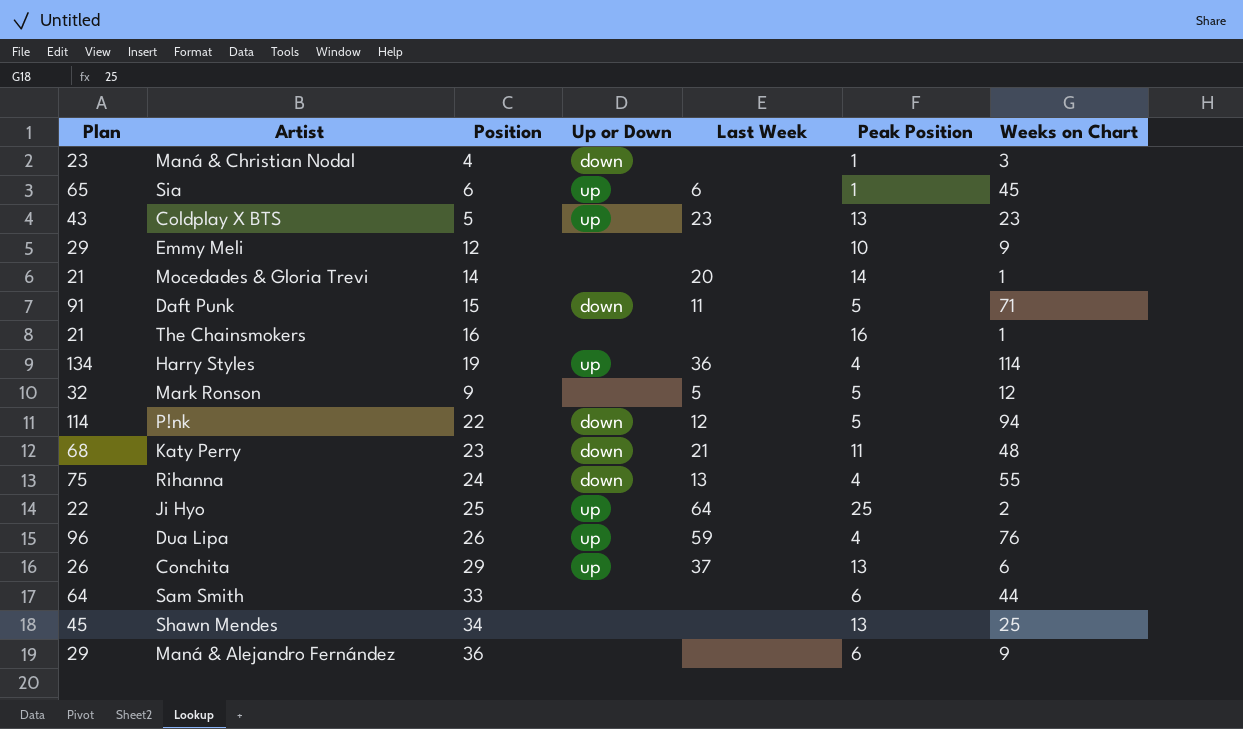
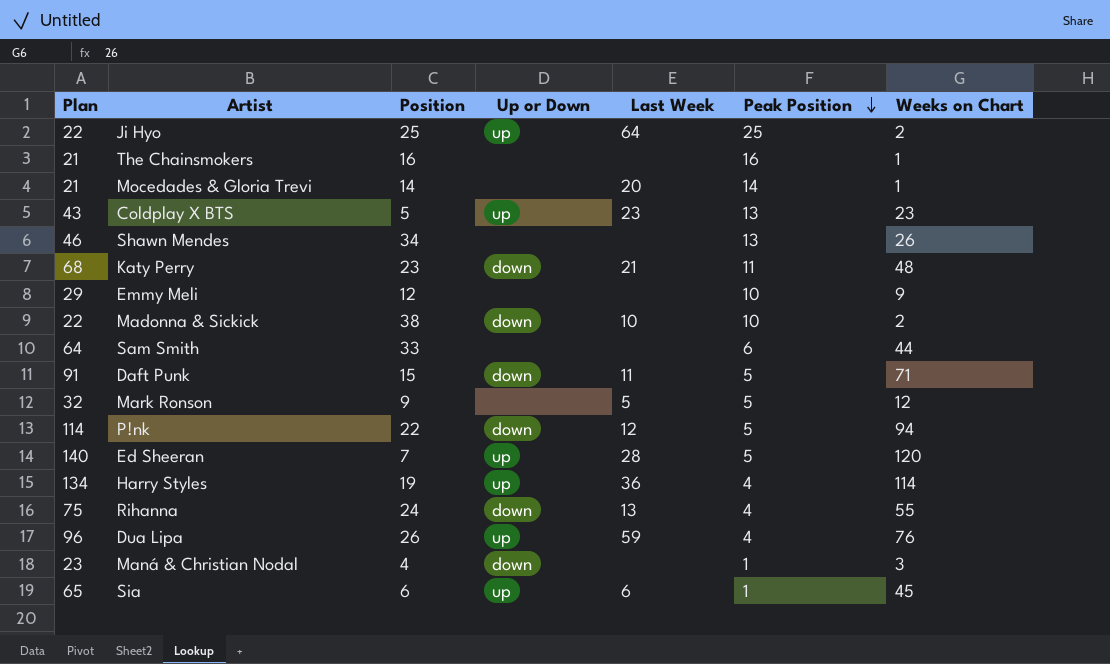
row order: none -> Peak Position descending
row Conchita: 26 | 29 | up | 37 | 13 | 6 -> none
row Maná & Alejandro Fernández: 29 | 36 | none | none | 6 | 9 -> none
Shawn Mendes | Plan: 45 -> 46
Shawn Mendes | Weeks on Chart: 25 -> 26
row Madonna & Sickick: none -> 22 | 38 | down | 10 | 10 | 2
row Ed Sheeran: none -> 140 | 7 | up | 28 | 5 | 120

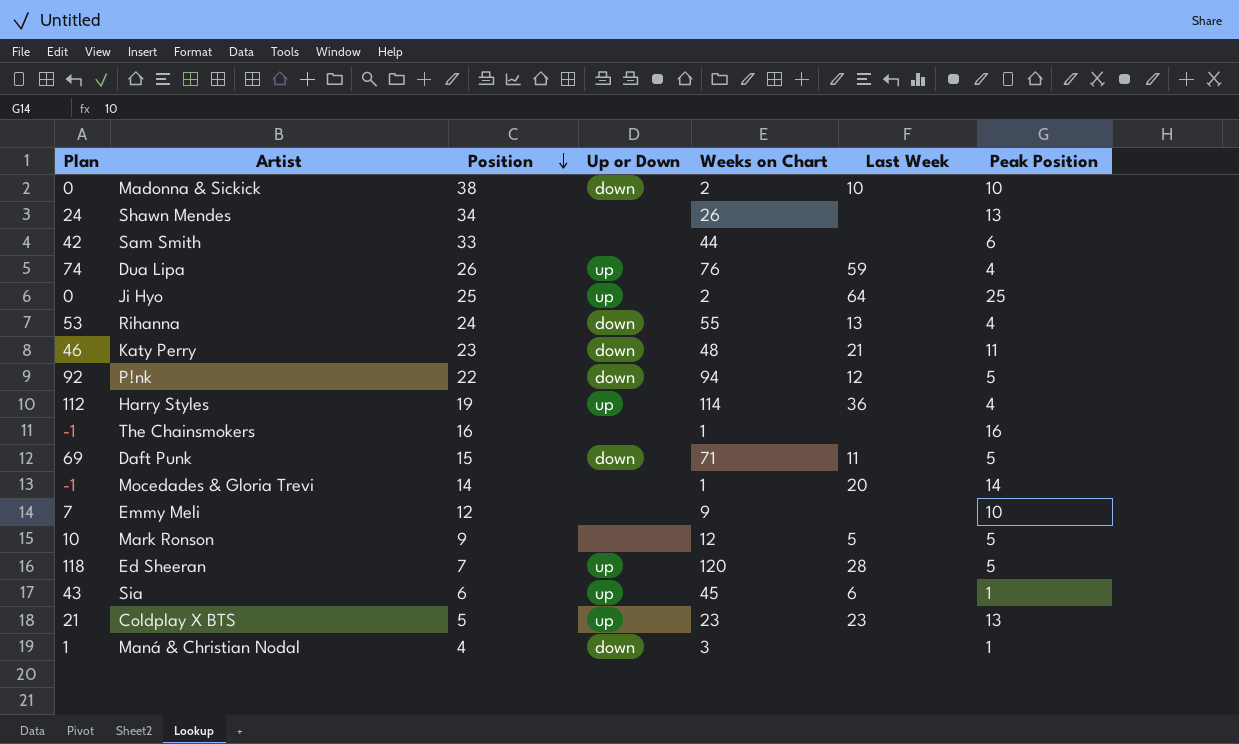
row order: Peak Position descending -> Position descending
column Plan | formula: [Weeks on Chart] + 20 -> [Weeks on Chart] - 2
column Weeks on Chart | position: 7 -> 5

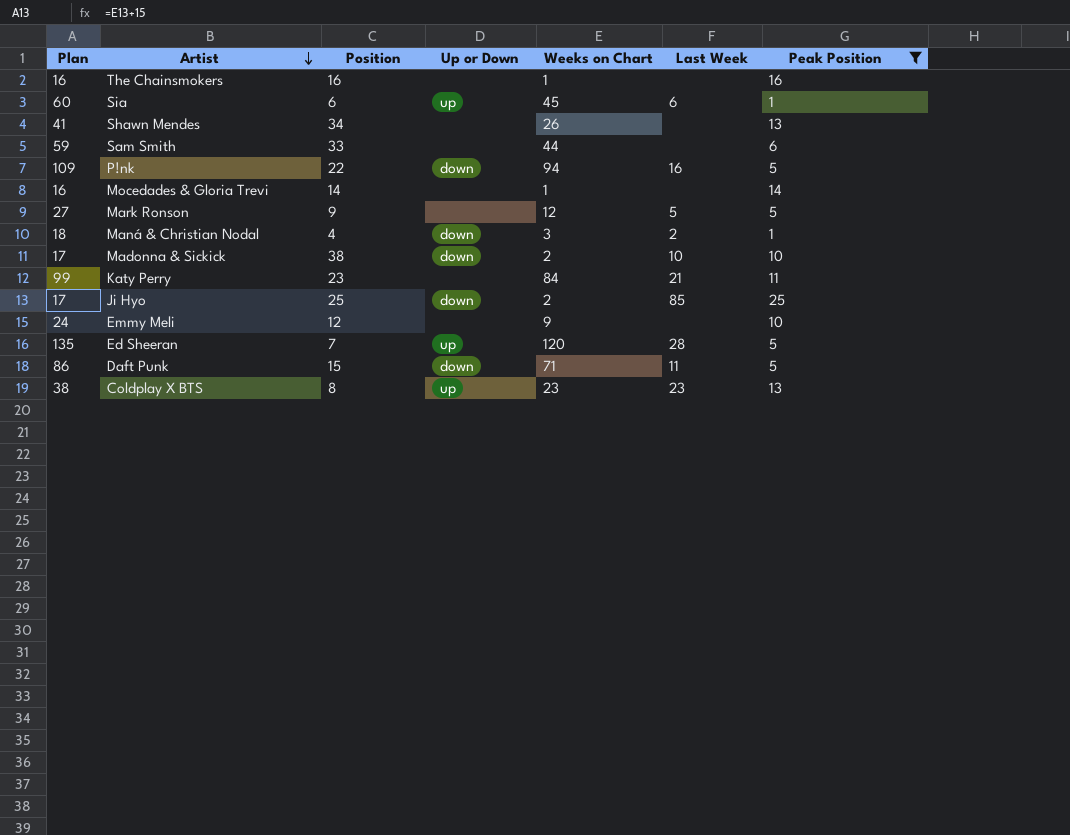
filter: none -> Peak Position != 4
row order: Position descending -> Artist descending
column Plan | formula: [Weeks on Chart] - 2 -> [Weeks on Chart] + 15
P!nk | Last Week: 12 -> 16
Mocedades & Gloria Trevi | Last Week: 20 -> none
Maná & Christian Nodal | Last Week: none -> 2
Katy Perry | Up or Down: down -> none
Katy Perry | Weeks on Chart: 48 -> 84
Ji Hyo | Up or Down: up -> down
Ji Hyo | Last Week: 64 -> 85
Coldplay X BTS | Position: 5 -> 8

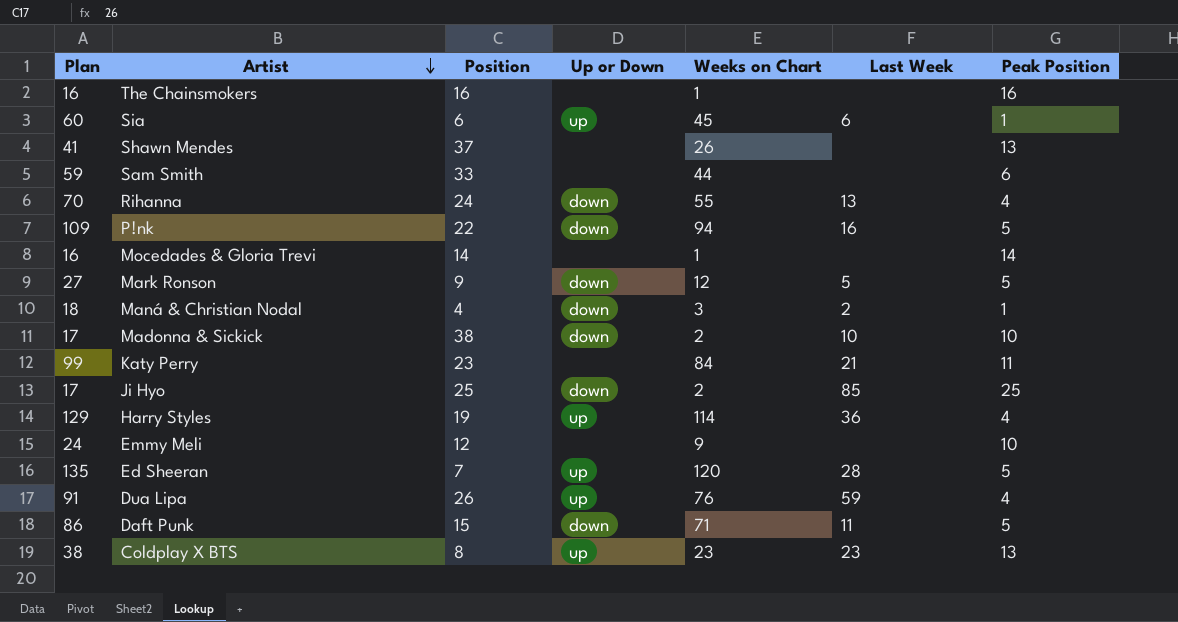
filter: Peak Position != 4 -> none
Shawn Mendes | Position: 34 -> 37
Mark Ronson | Up or Down: none -> down

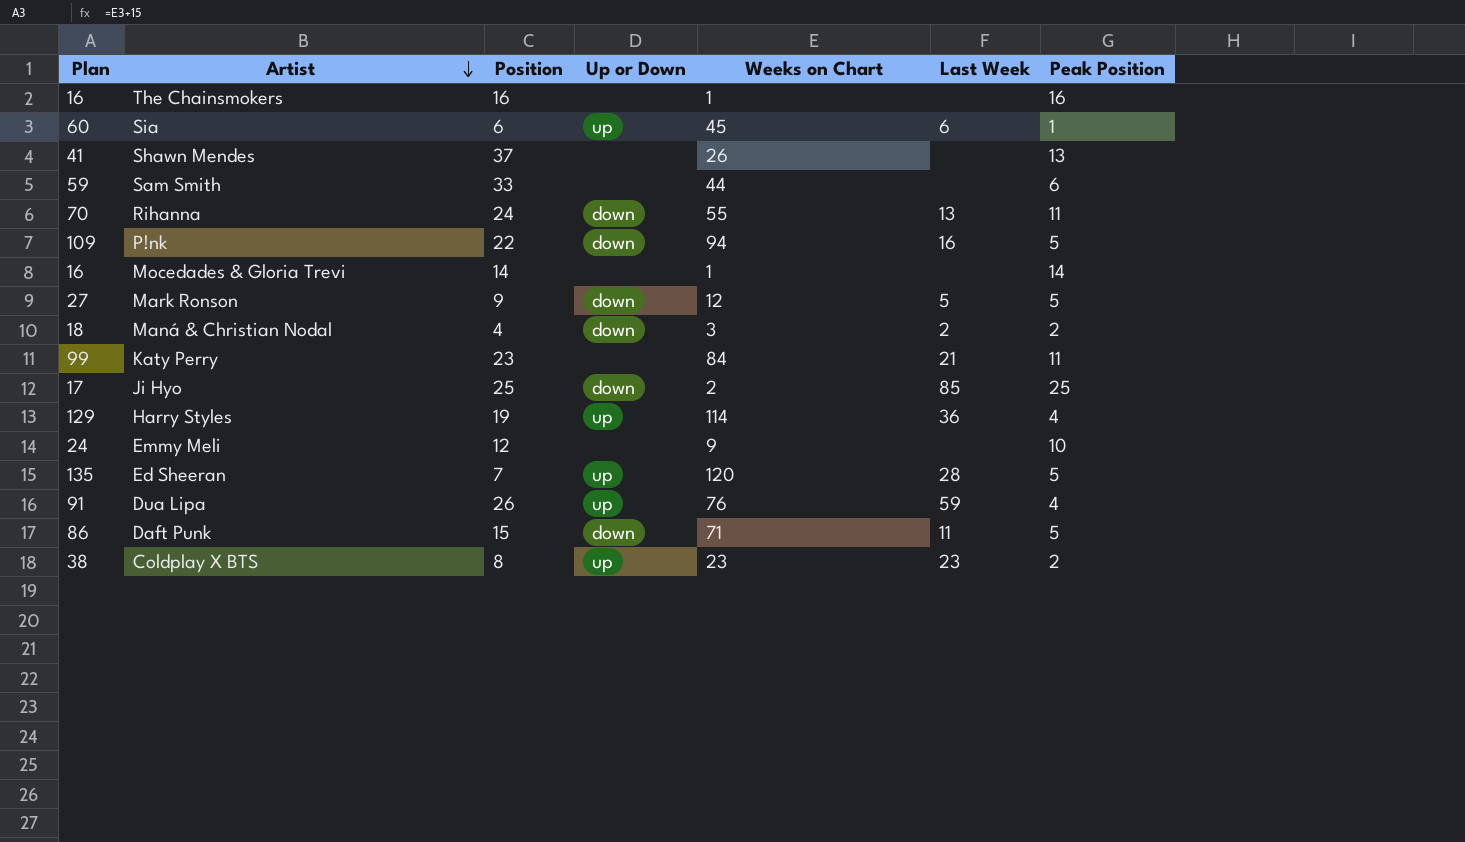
row Madonna & Sickick: 17 | 38 | down | 2 | 10 | 10 -> none
Rihanna | Peak Position: 4 -> 11
Maná & Christian Nodal | Peak Position: 1 -> 2
Coldplay X BTS | Peak Position: 13 -> 2

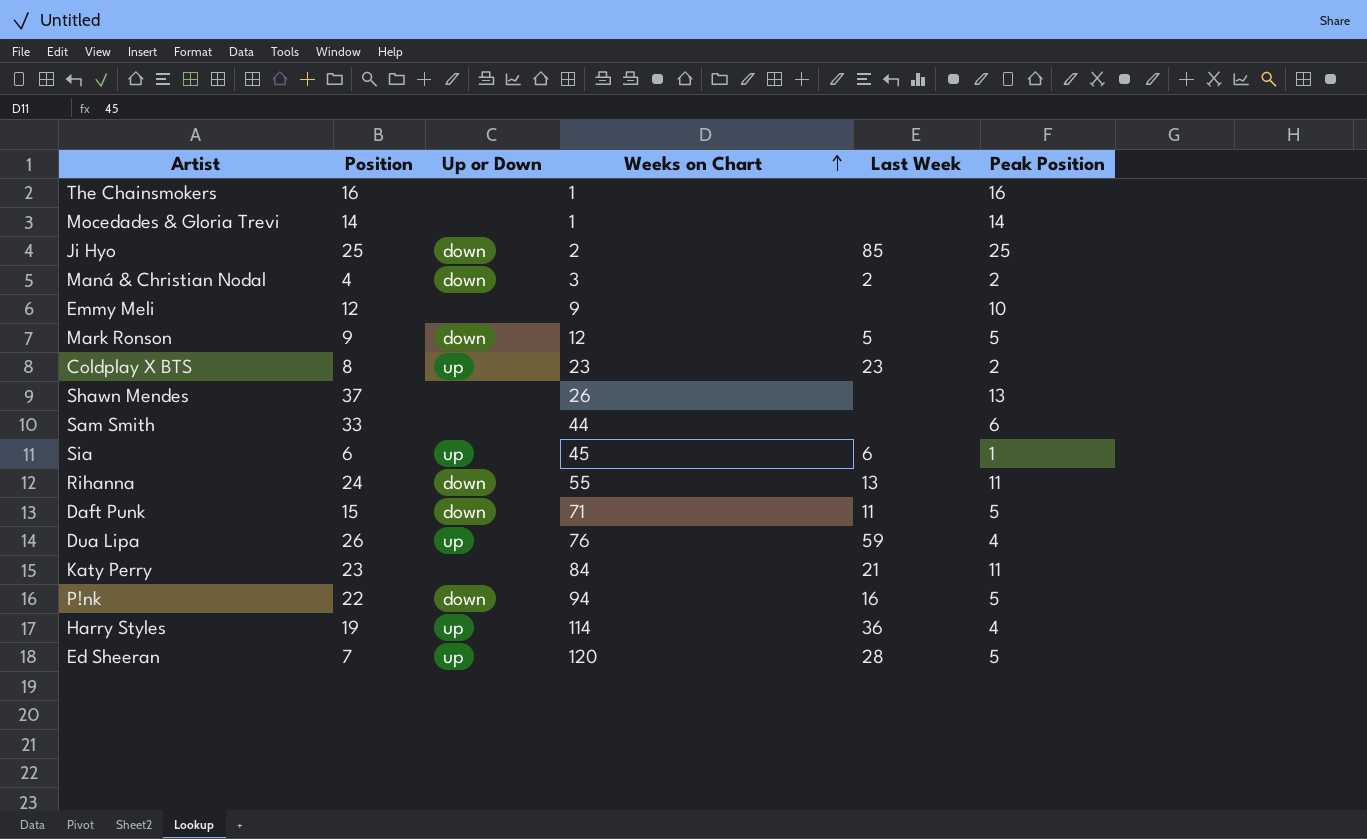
row order: Artist descending -> Weeks on Chart ascending
column Plan | formula: [Weeks on Chart] + 15 -> none

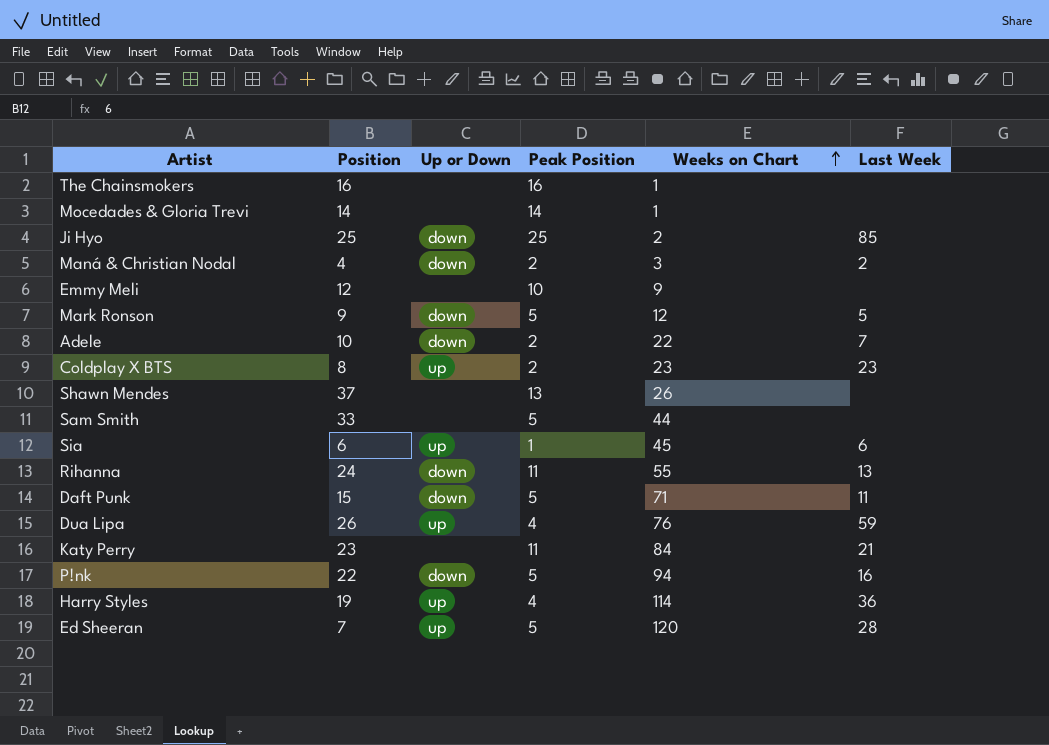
column Peak Position | position: 6 -> 4
row Adele: none -> 10 | down | 2 | 22 | 7
Sam Smith | Peak Position: 6 -> 5

